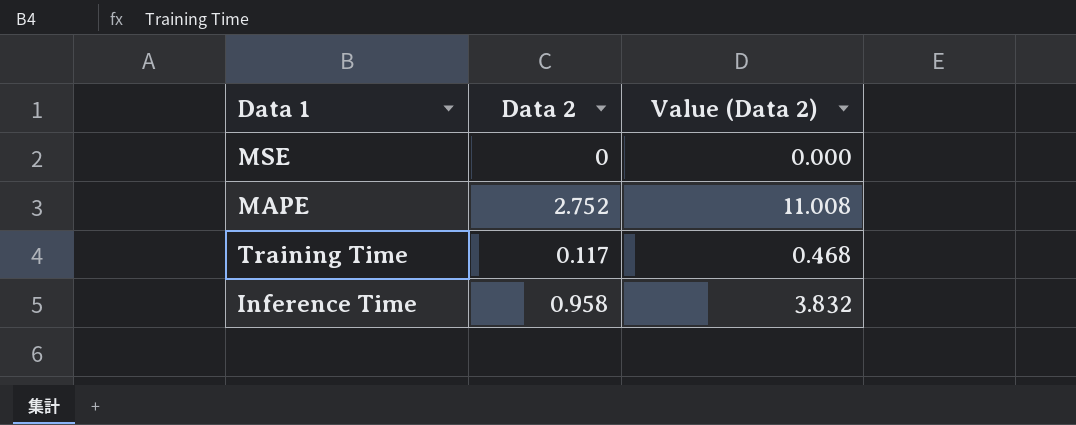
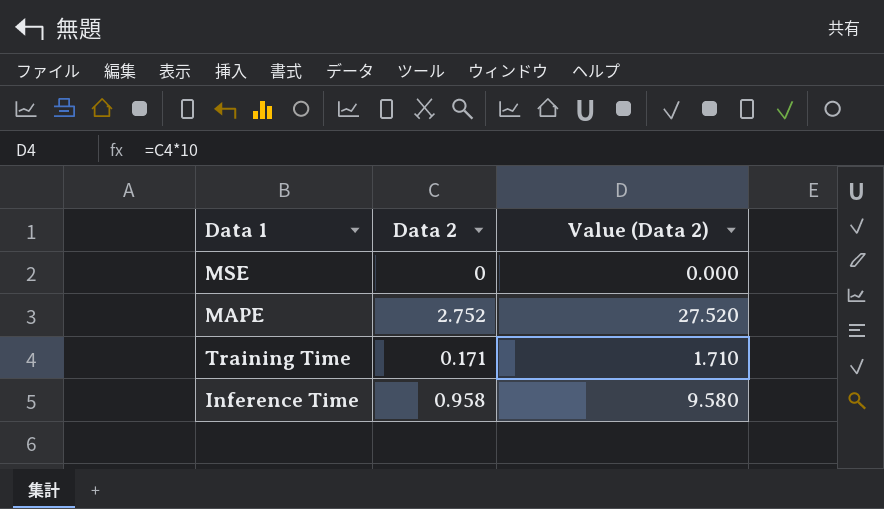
column Value (Data 2) | formula: [Data 2] * 4 -> [Data 2] * 10
Training Time | Data 2: 0.117 -> 0.171

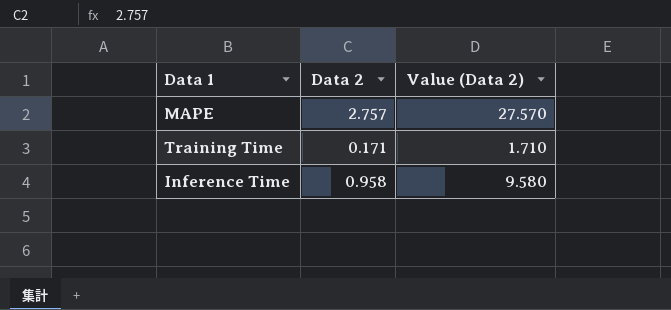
row MSE: 0 | 0.000 -> none
MAPE | Data 2: 2.752 -> 2.757
MAPE | Value (Data 2): 27.520 -> 27.570

